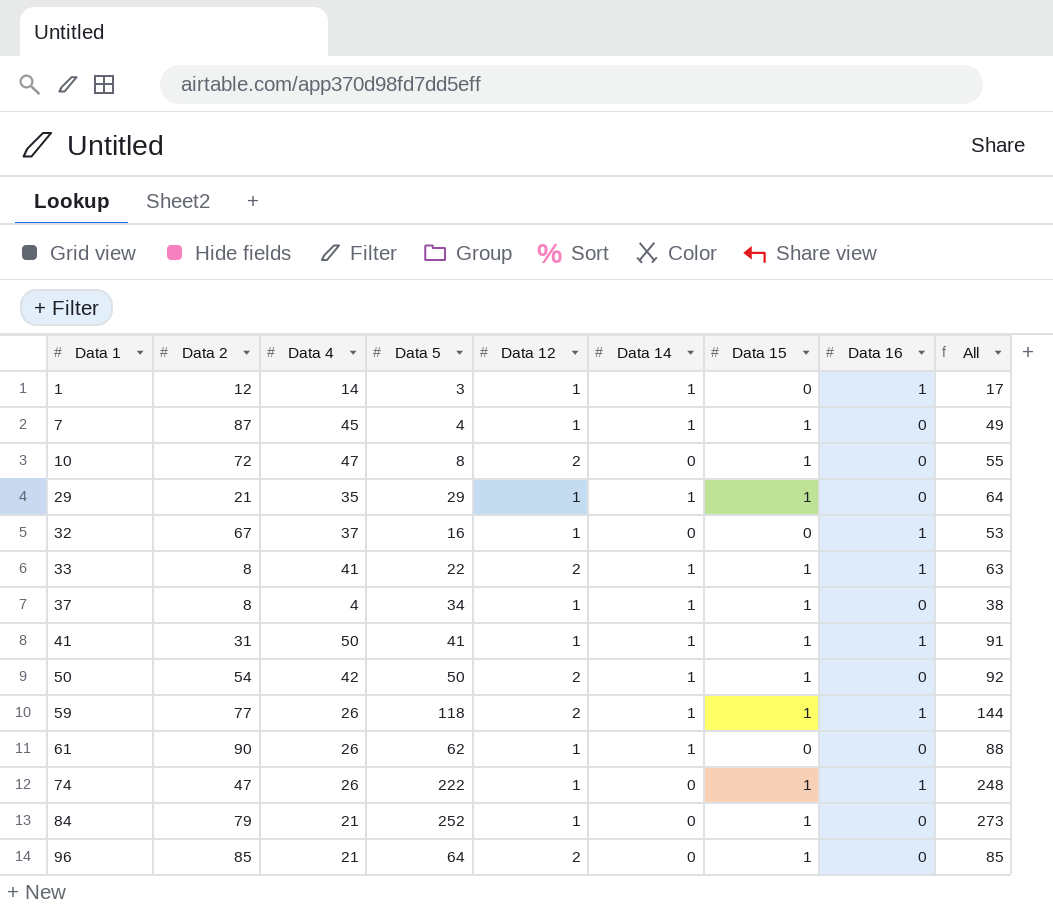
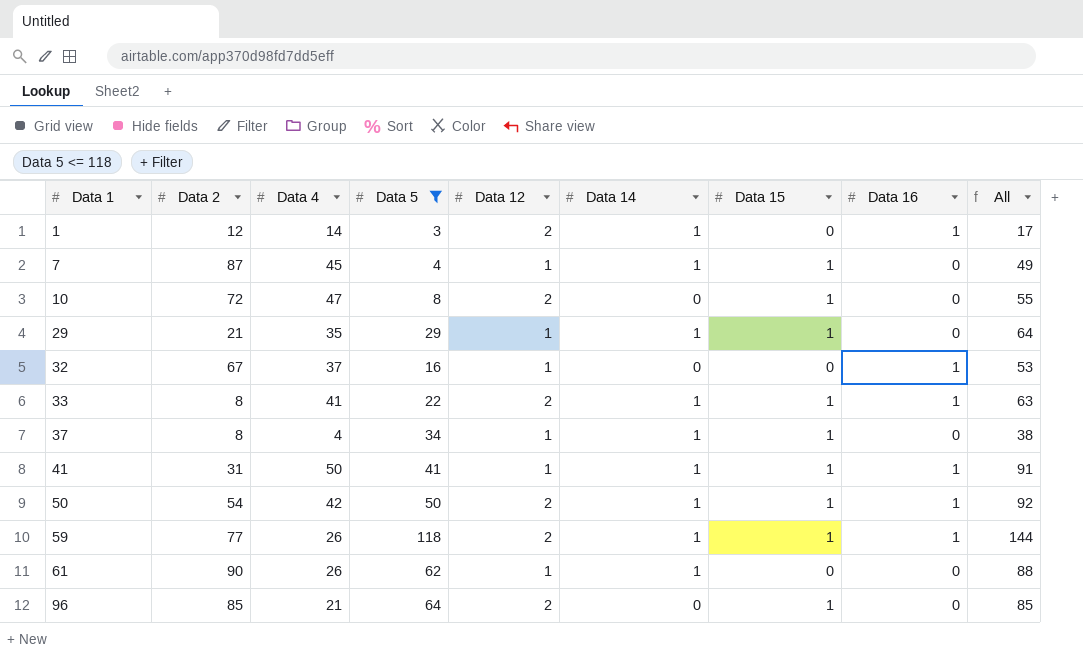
filter: none -> Data 5 <= 118
1 | Data 12: 1 -> 2
50 | Data 16: 0 -> 1

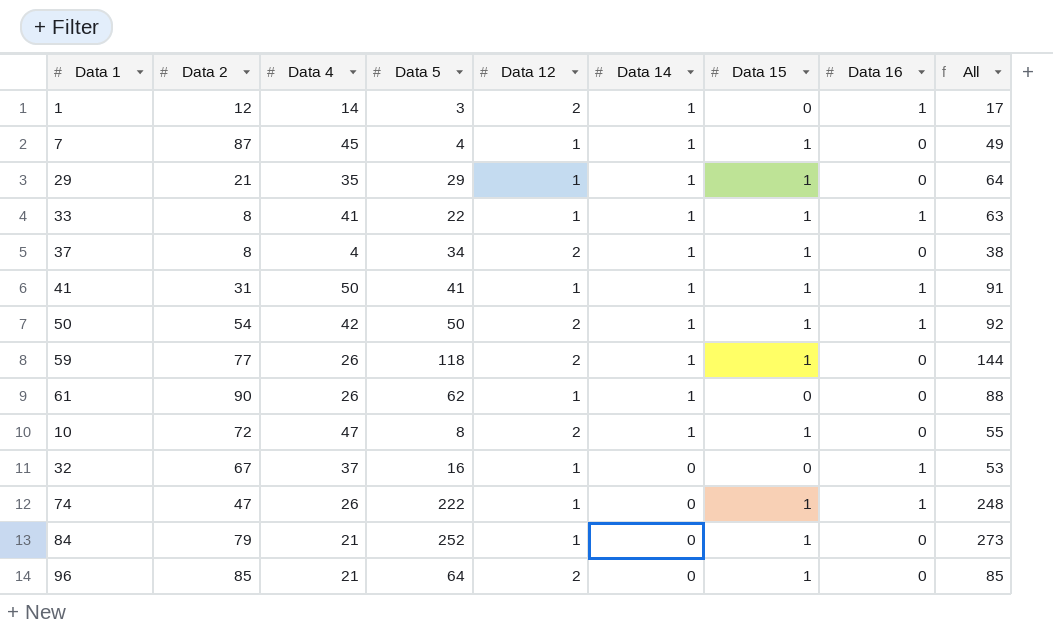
filter: Data 5 <= 118 -> none
row order: Data 1 ascending -> Data 14 descending
33 | Data 12: 2 -> 1
37 | Data 12: 1 -> 2
59 | Data 16: 1 -> 0
10 | Data 14: 0 -> 1

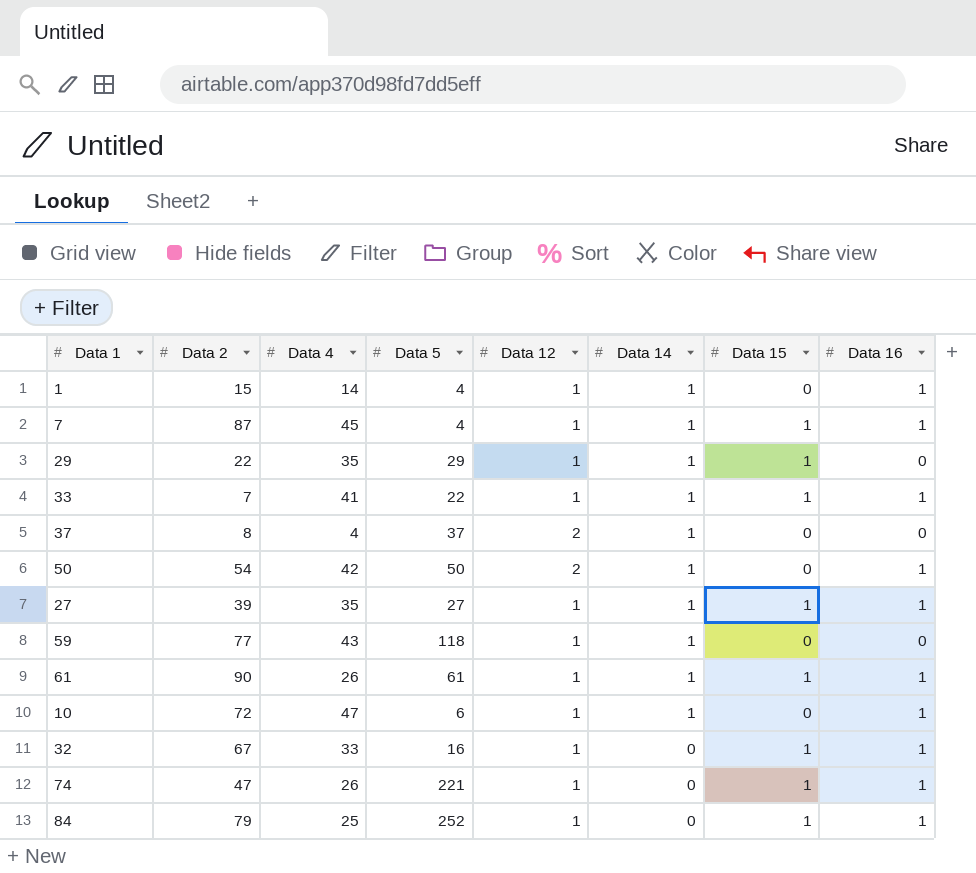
column All | formula: [Data 4] + [Data 5] -> none
row 41: 31 | 50 | 41 | 1 | 1 | 1 | 1 | 91 -> none
row 96: 85 | 21 | 64 | 2 | 0 | 1 | 0 | 85 -> none
1 | Data 2: 12 -> 15
1 | Data 5: 3 -> 4
1 | Data 12: 2 -> 1
7 | Data 16: 0 -> 1
29 | Data 2: 21 -> 22
33 | Data 2: 8 -> 7
37 | Data 5: 34 -> 37
37 | Data 15: 1 -> 0
50 | Data 15: 1 -> 0
row 27: none -> 39 | 35 | 27 | 1 | 1 | 1 | 1
59 | Data 4: 26 -> 43
59 | Data 12: 2 -> 1
59 | Data 15: 1 -> 0
61 | Data 5: 62 -> 61
61 | Data 15: 0 -> 1
61 | Data 16: 0 -> 1
10 | Data 5: 8 -> 6
10 | Data 12: 2 -> 1
10 | Data 15: 1 -> 0
10 | Data 16: 0 -> 1
32 | Data 4: 37 -> 33
32 | Data 15: 0 -> 1
74 | Data 5: 222 -> 221
84 | Data 4: 21 -> 25
84 | Data 16: 0 -> 1

